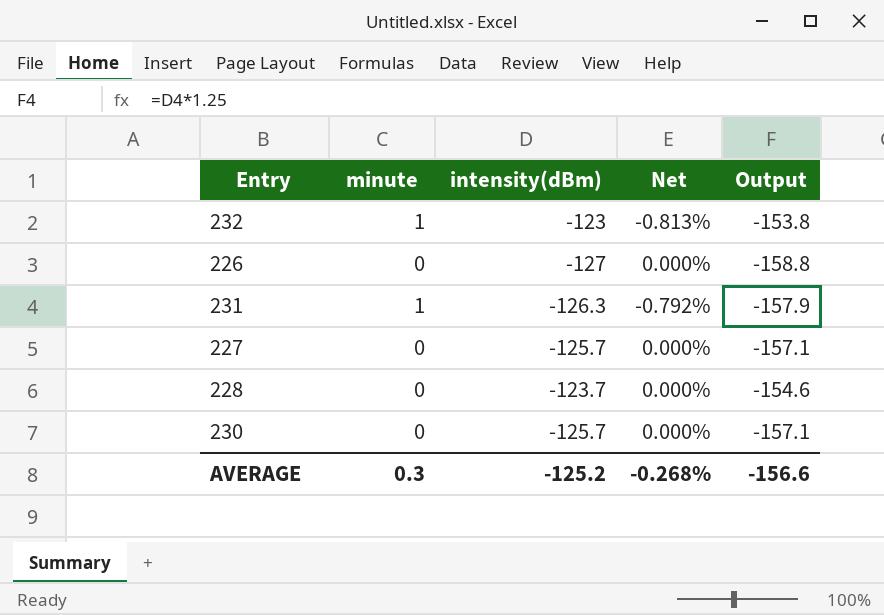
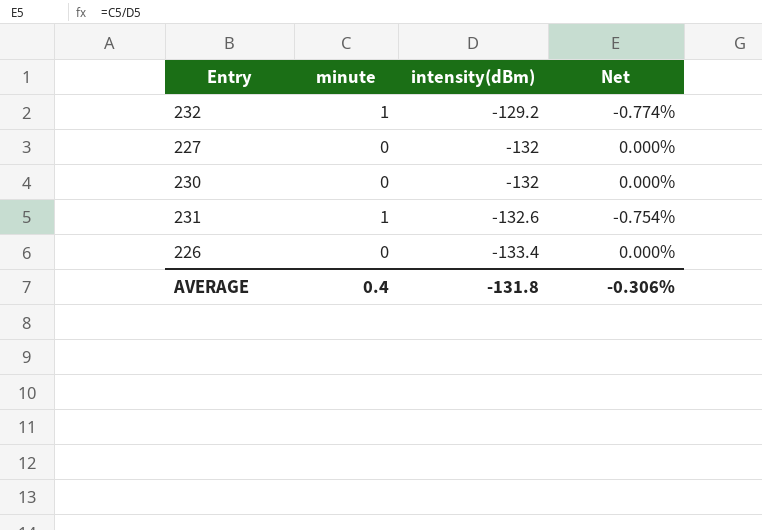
row order: none -> intensity(dBm) descending
column Output | formula: [intensity(dBm)] * 1.25 -> none
row 228: 0 | -123.7 | 0.000% | -154.6 -> none
232 | intensity(dBm): -123 -> -129.2
232 | Net: -0.813% -> -0.774%
227 | intensity(dBm): -125.7 -> -132
230 | intensity(dBm): -125.7 -> -132
231 | intensity(dBm): -126.3 -> -132.6
231 | Net: -0.792% -> -0.754%
226 | intensity(dBm): -127 -> -133.4
AVERAGE | minute: 0.3 -> 0.4
AVERAGE | intensity(dBm): -125.2 -> -131.8
AVERAGE | Net: -0.268% -> -0.306%

